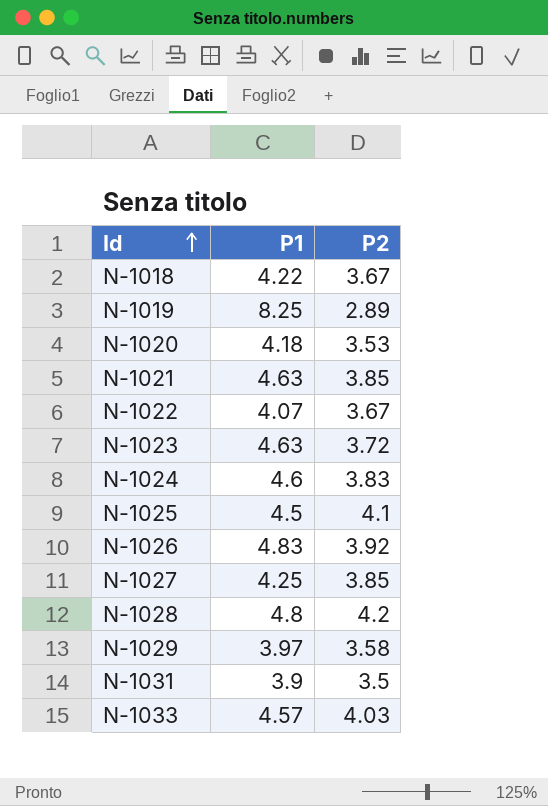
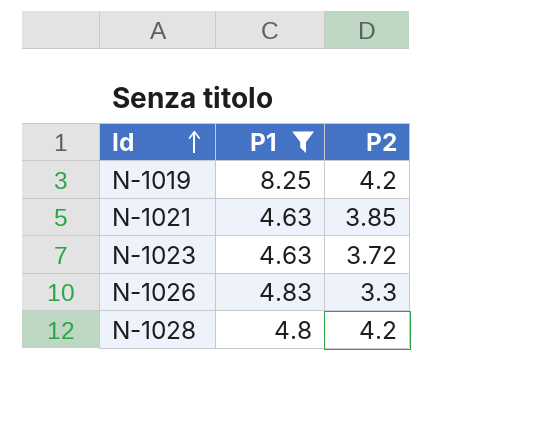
filter: none -> P1 >= 4.63
N-1019 | P2: 2.89 -> 4.2
N-1026 | P2: 3.92 -> 3.3

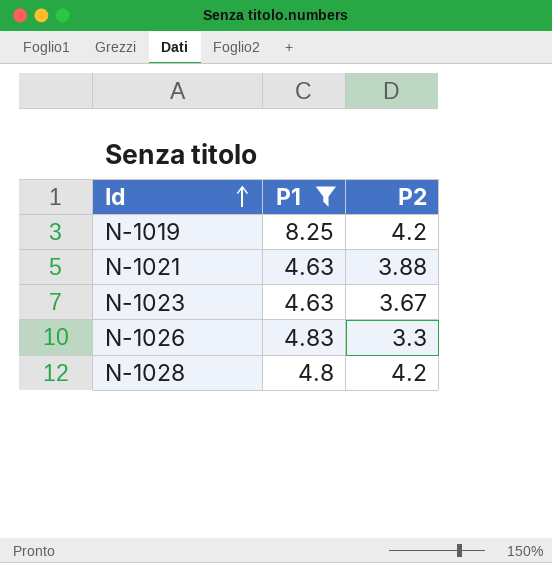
N-1021 | P2: 3.85 -> 3.88
N-1023 | P2: 3.72 -> 3.67

